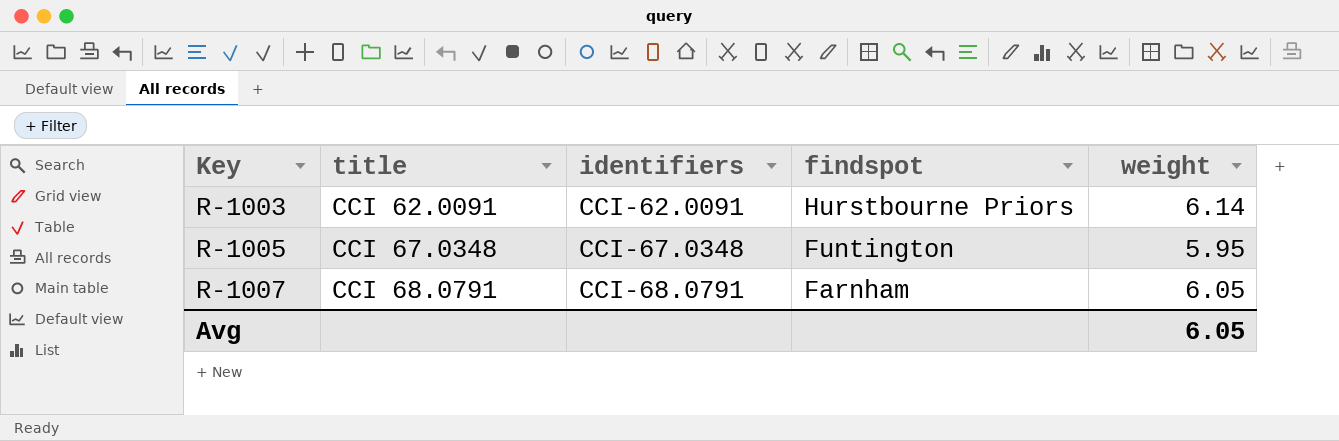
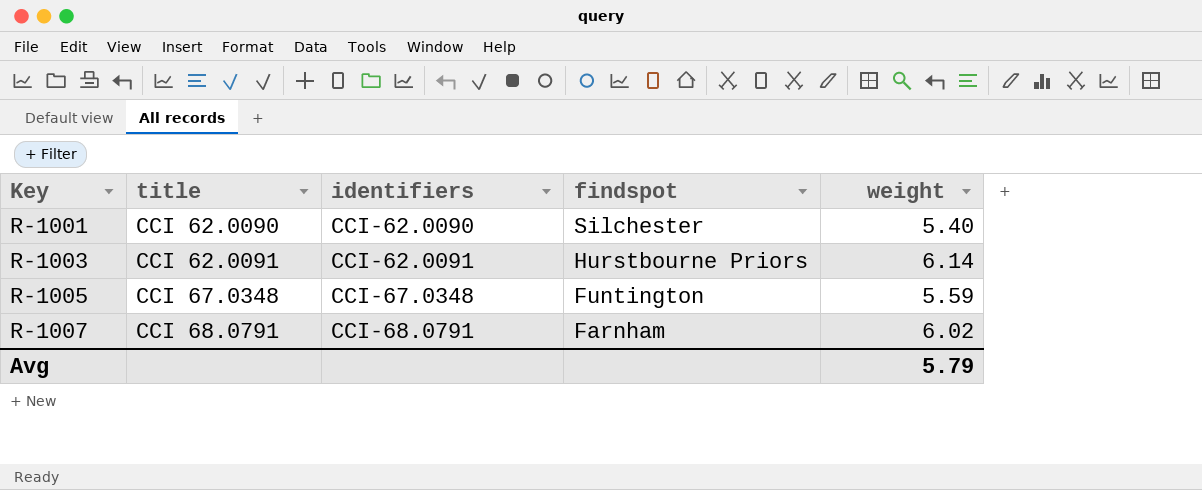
row R-1001: none -> CCI 62.0090 | CCI-62.0090 | Silchester | 5.40
R-1005 | weight: 5.95 -> 5.59
R-1007 | weight: 6.05 -> 6.02
Avg | weight: 6.05 -> 5.79

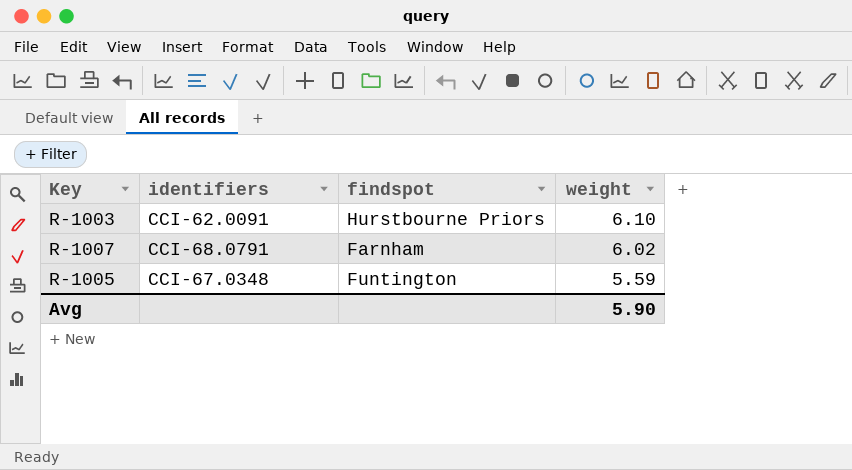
row order: Key ascending -> weight descending
column title | position: 2 -> none
row R-1001: CCI 62.0090 | CCI-62.0090 | Silchester | 5.40 -> none
R-1003 | weight: 6.14 -> 6.10
Avg | weight: 5.79 -> 5.90

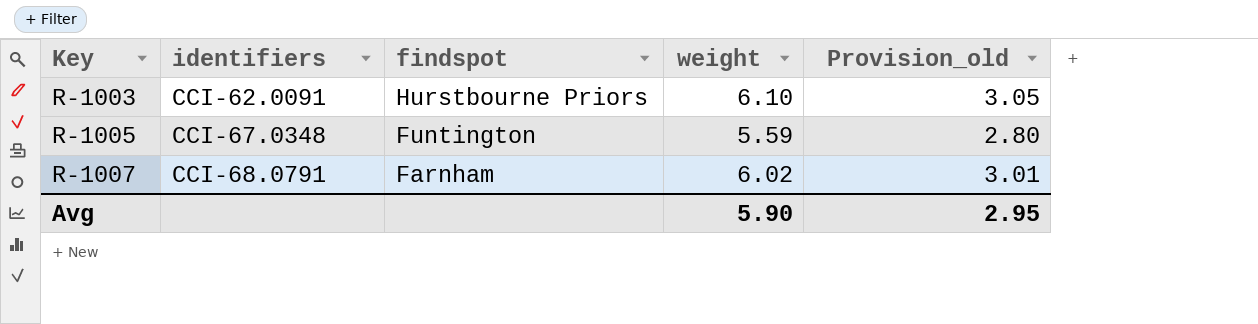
row order: weight descending -> Key ascending
column Provision_old | formula: none -> [weight] * 0.5

